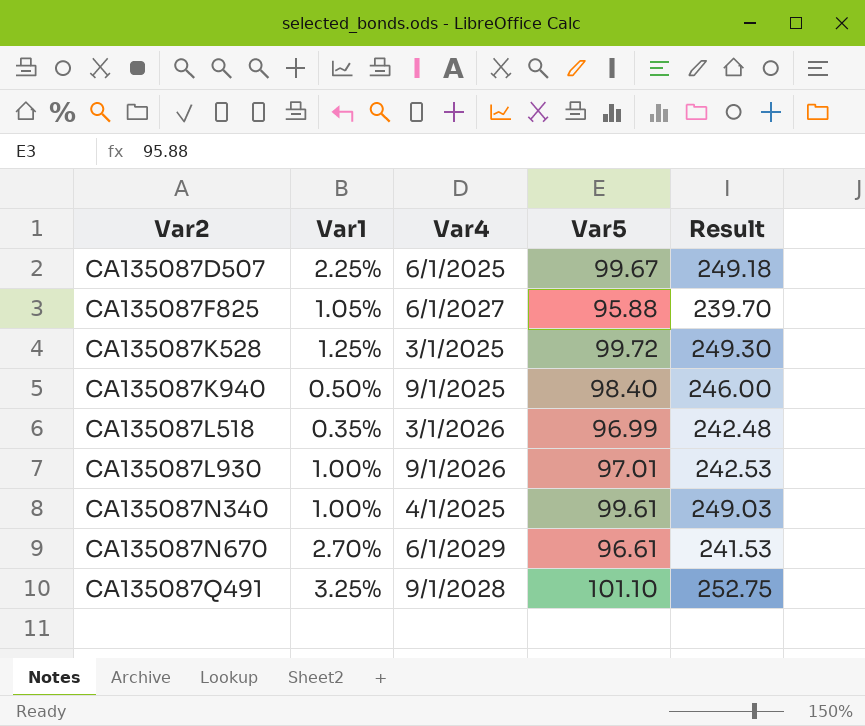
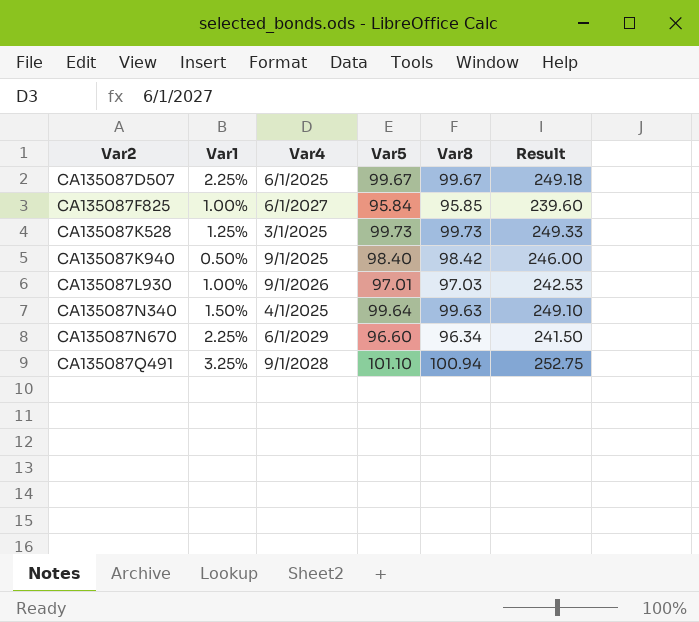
column Var8 | position: none -> 5
row CA135087L518: 0.35% | 3/1/2026 | 96.99 | 242.48 -> none
CA135087F825 | Var1: 1.05% -> 1.00%
CA135087F825 | Var5: 95.88 -> 95.84
CA135087F825 | Result: 239.70 -> 239.60
CA135087K528 | Var5: 99.72 -> 99.73
CA135087K528 | Result: 249.30 -> 249.33
CA135087N340 | Var1: 1.00% -> 1.50%
CA135087N340 | Var5: 99.61 -> 99.64
CA135087N340 | Result: 249.03 -> 249.10
CA135087N670 | Var1: 2.70% -> 2.25%
CA135087N670 | Var5: 96.61 -> 96.60
CA135087N670 | Result: 241.53 -> 241.50

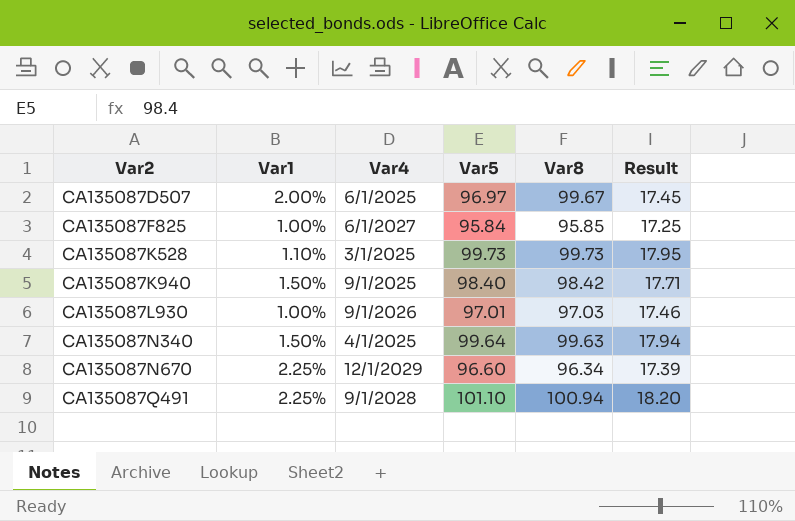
column Result | formula: [Var5] * 2.5 -> [Var5] * 0.18
CA135087D507 | Var1: 2.25% -> 2.00%
CA135087D507 | Var5: 99.67 -> 96.97
CA135087K528 | Var1: 1.25% -> 1.10%
CA135087K940 | Var1: 0.50% -> 1.50%
CA135087N670 | Var4: 6/1/2029 -> 12/1/2029
CA135087Q491 | Var1: 3.25% -> 2.25%

